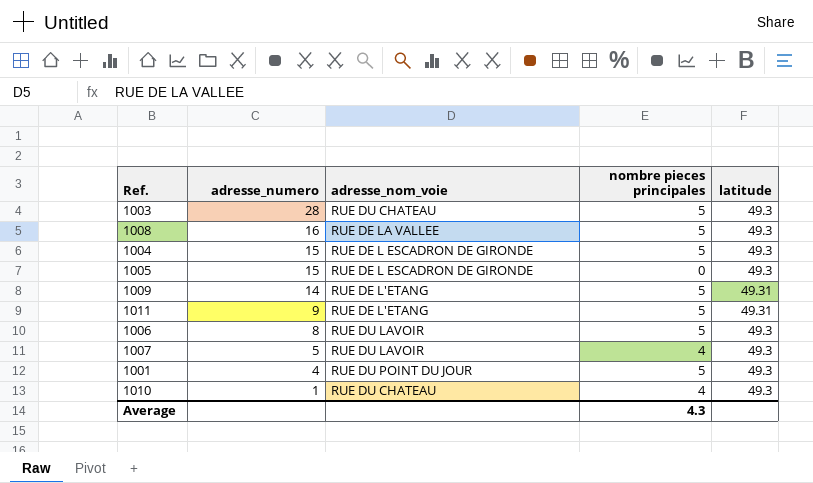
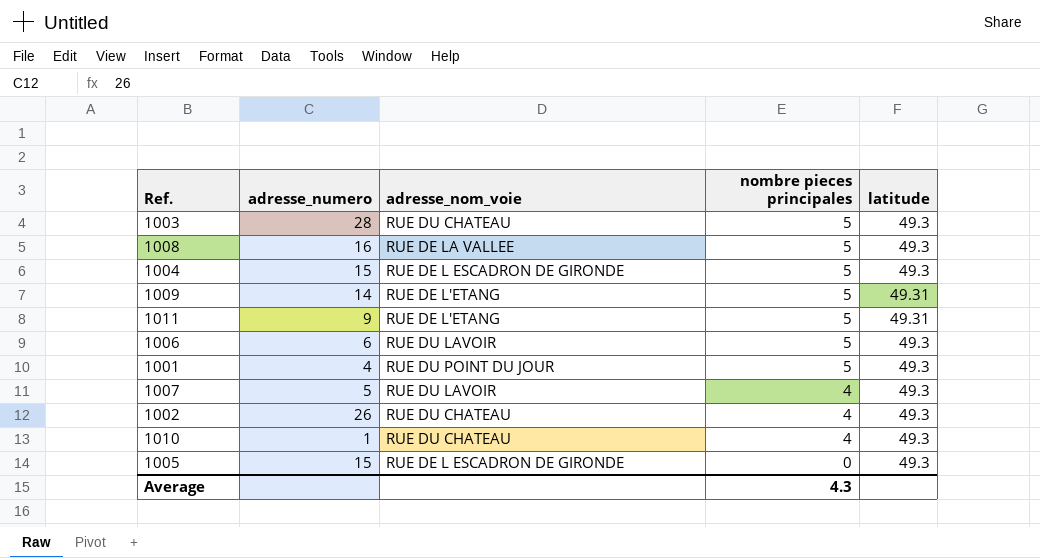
row order: adresse_numero descending -> nombre pieces principales descending
1006 | adresse_numero: 8 -> 6
row 1002: none -> 26 | RUE DU CHATEAU | 4 | 49.3

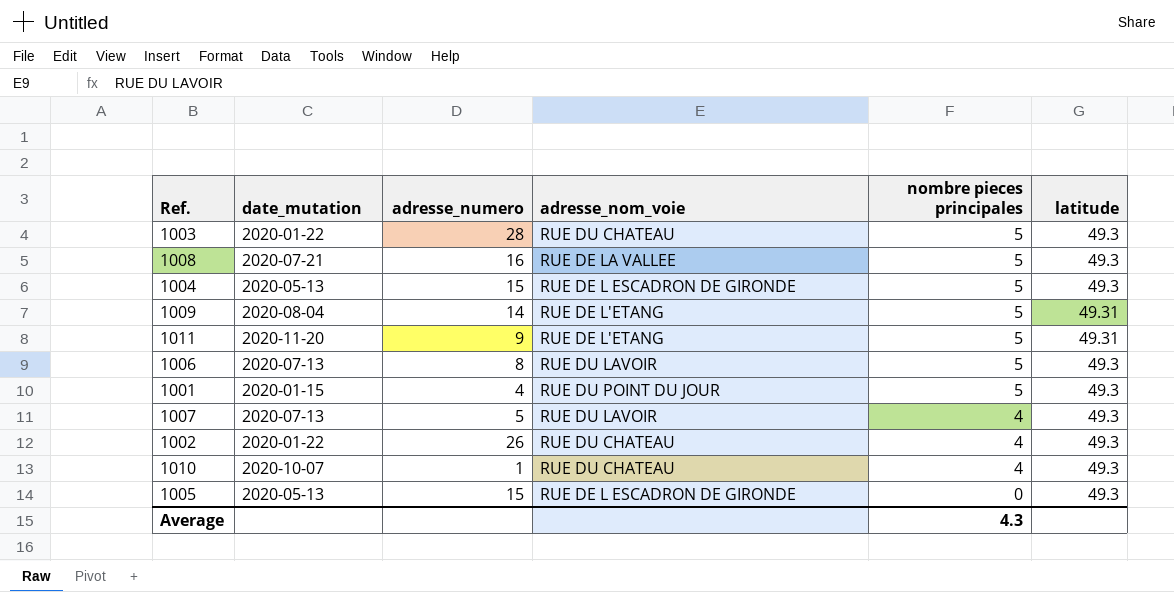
column date_mutation | position: none -> 2
1006 | adresse_numero: 6 -> 8

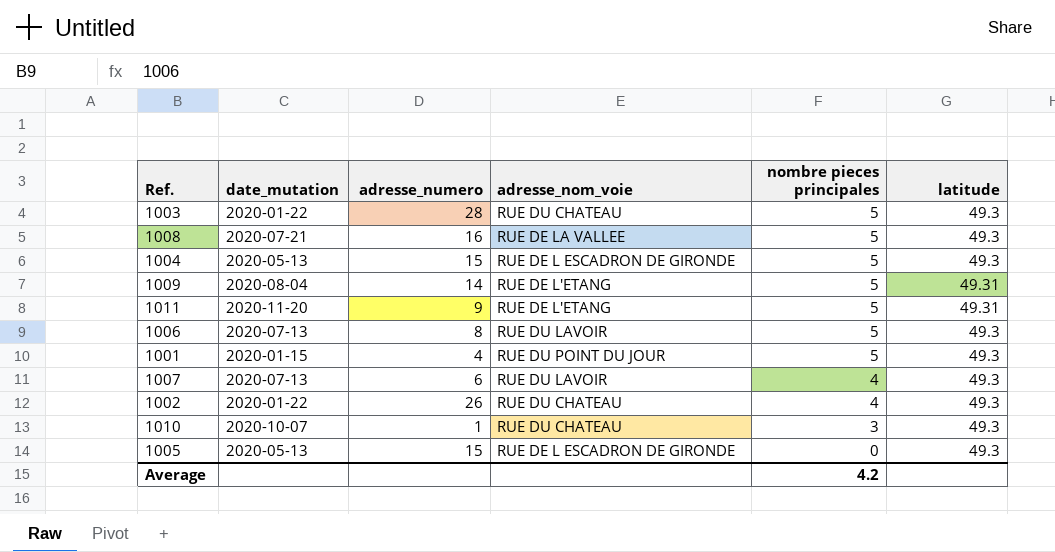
1007 | adresse_numero: 5 -> 6
1010 | nombre pieces principales: 4 -> 3
Average | nombre pieces principales: 4.3 -> 4.2

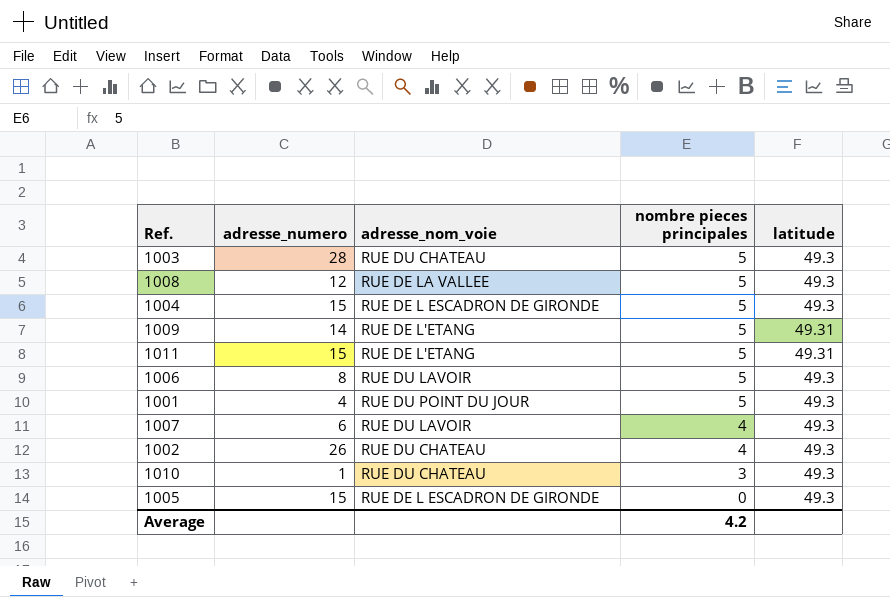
column date_mutation | position: 2 -> none
1008 | adresse_numero: 16 -> 12
1011 | adresse_numero: 9 -> 15

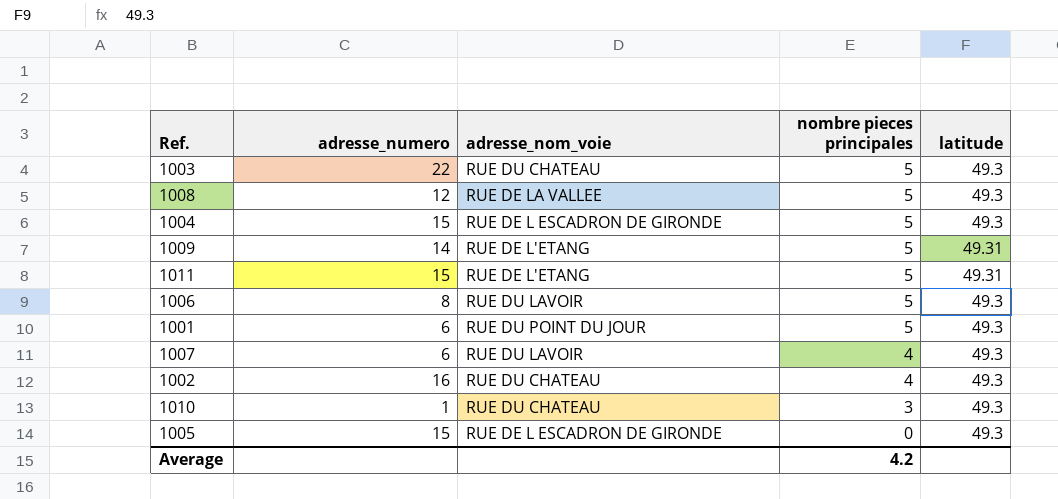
1003 | adresse_numero: 28 -> 22
1001 | adresse_numero: 4 -> 6
1002 | adresse_numero: 26 -> 16

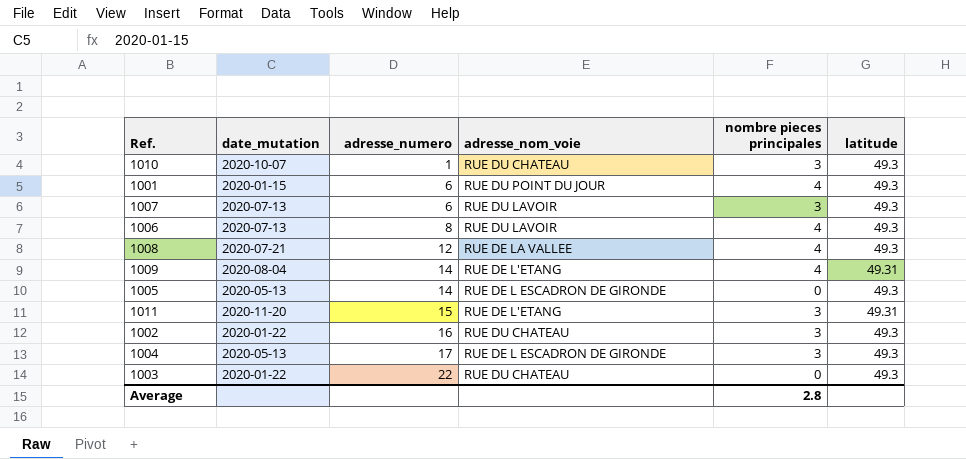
row order: nombre pieces principales descending -> adresse_numero ascending
column date_mutation | position: none -> 2
1001 | nombre pieces principales: 5 -> 4
1007 | nombre pieces principales: 4 -> 3
1006 | nombre pieces principales: 5 -> 4
1008 | nombre pieces principales: 5 -> 4
1009 | nombre pieces principales: 5 -> 4
1005 | adresse_numero: 15 -> 14
1011 | nombre pieces principales: 5 -> 3
1002 | nombre pieces principales: 4 -> 3
1004 | adresse_numero: 15 -> 17
1004 | nombre pieces principales: 5 -> 3
1003 | nombre pieces principales: 5 -> 0
Average | nombre pieces principales: 4.2 -> 2.8

